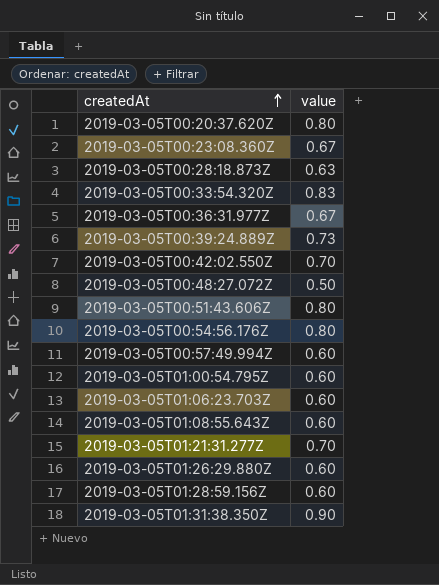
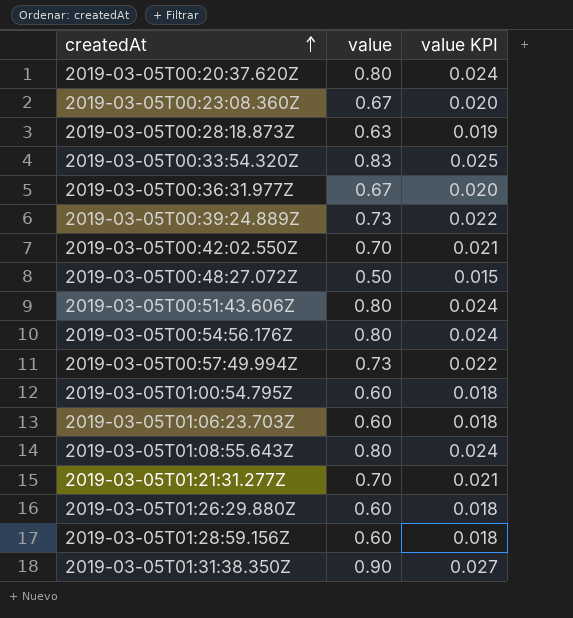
column value KPI | formula: none -> [value] * 0.03
2019-03-05T00:57:49.994Z | value: 0.60 -> 0.73
2019-03-05T01:08:55.643Z | value: 0.60 -> 0.80

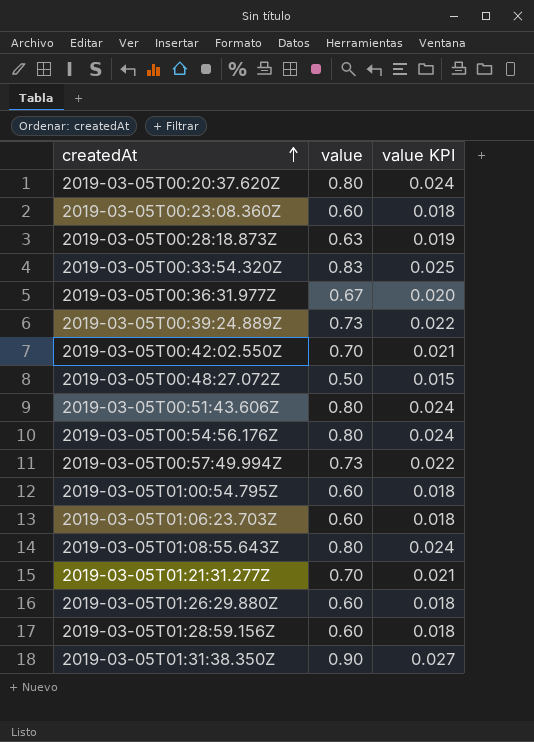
2019-03-05T00:23:08.360Z | value: 0.67 -> 0.60
2019-03-05T00:23:08.360Z | value KPI: 0.020 -> 0.018

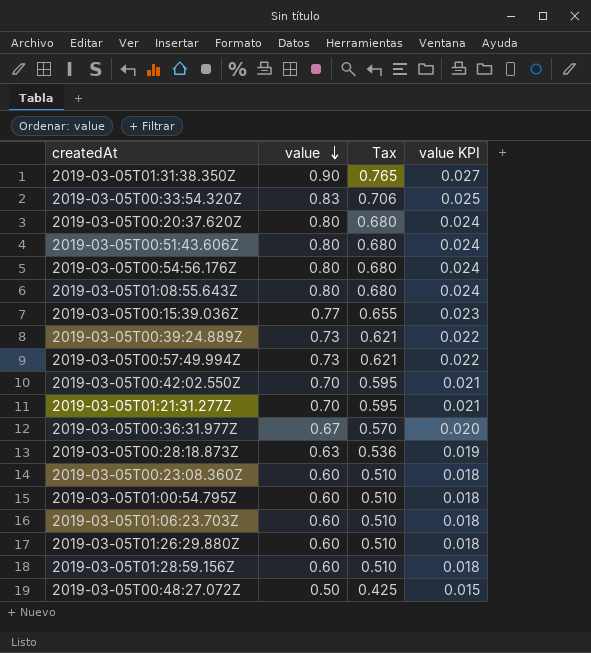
row order: createdAt ascending -> value descending
column Tax | formula: none -> [value] * 0.85
row 2019-03-05T00:15:39.036Z: none -> 0.77 | 0.655 | 0.023

